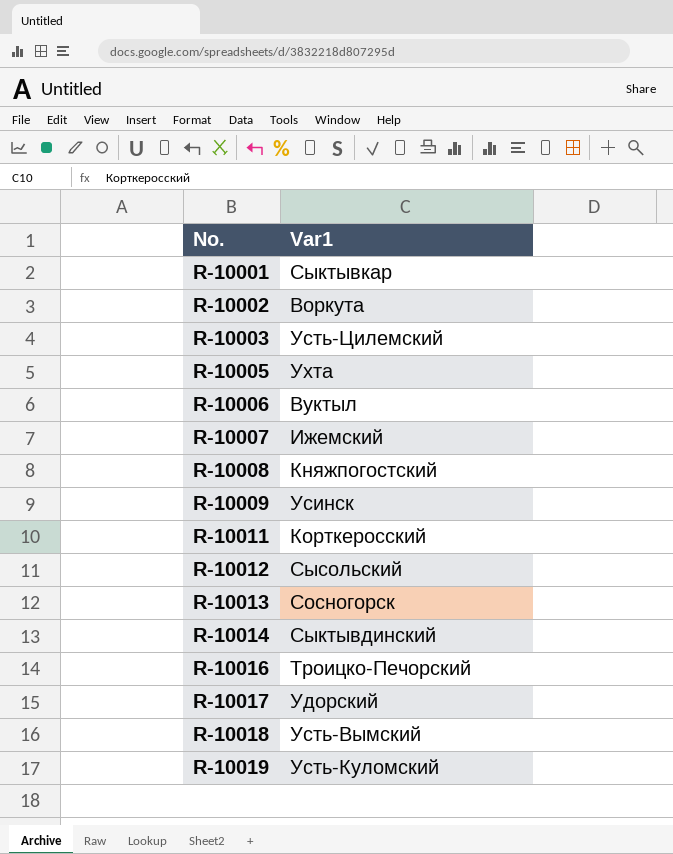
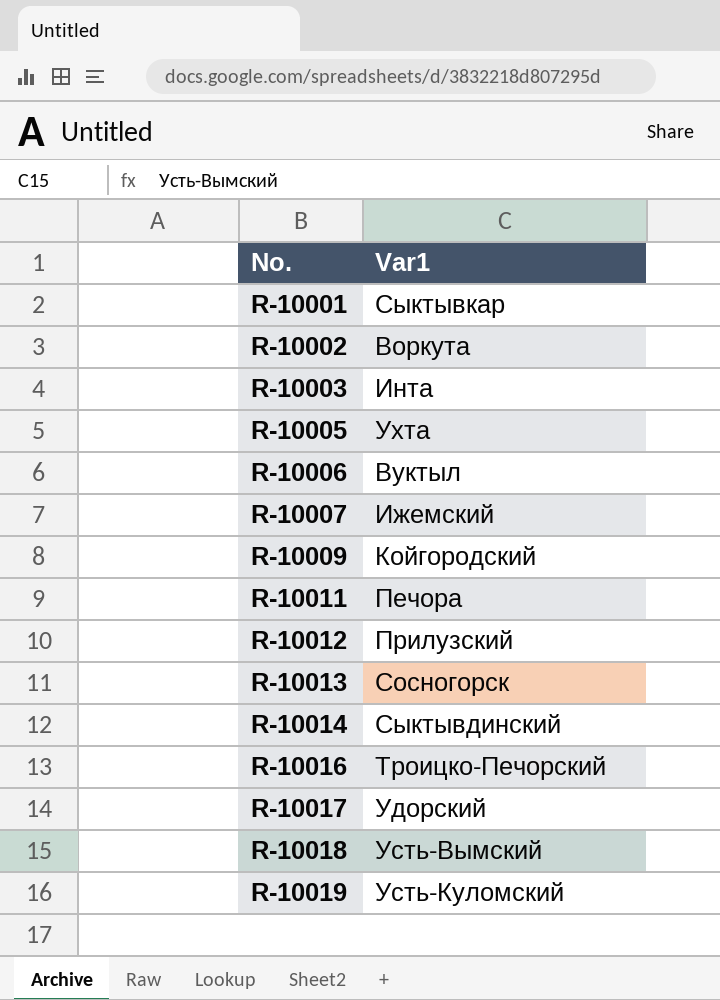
row R-10008: Княжпогостский -> none
R-10003 | Var1: Усть-Цилемский -> Инта
R-10009 | Var1: Усинск -> Койгородский
R-10011 | Var1: Корткеросский -> Печора
R-10012 | Var1: Сысольский -> Прилузский

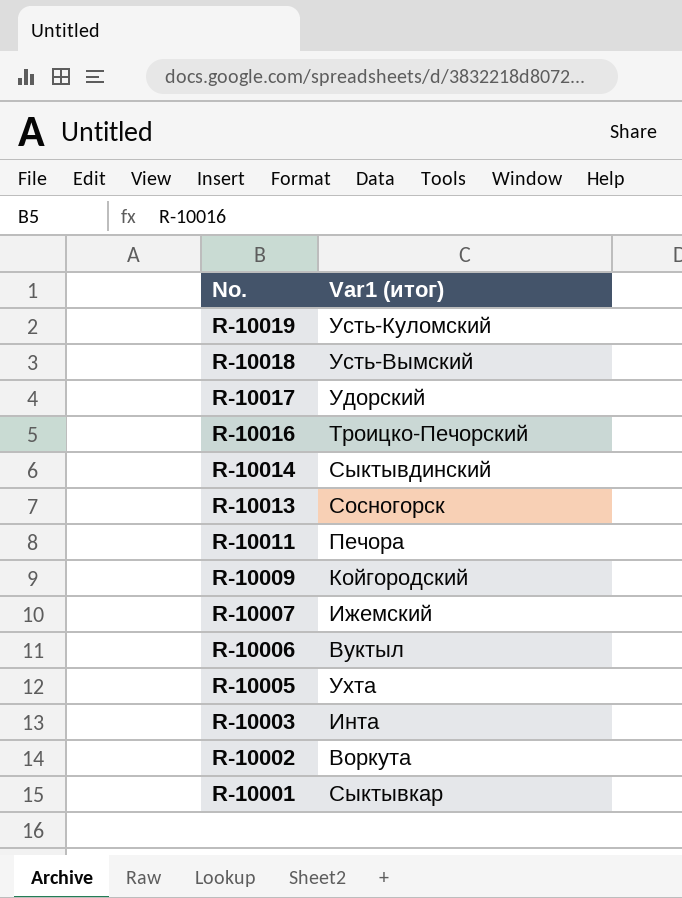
row order: No. ascending -> No. descending
column name: Var1 -> Var1 (итог)
row R-10012: Прилузский -> none

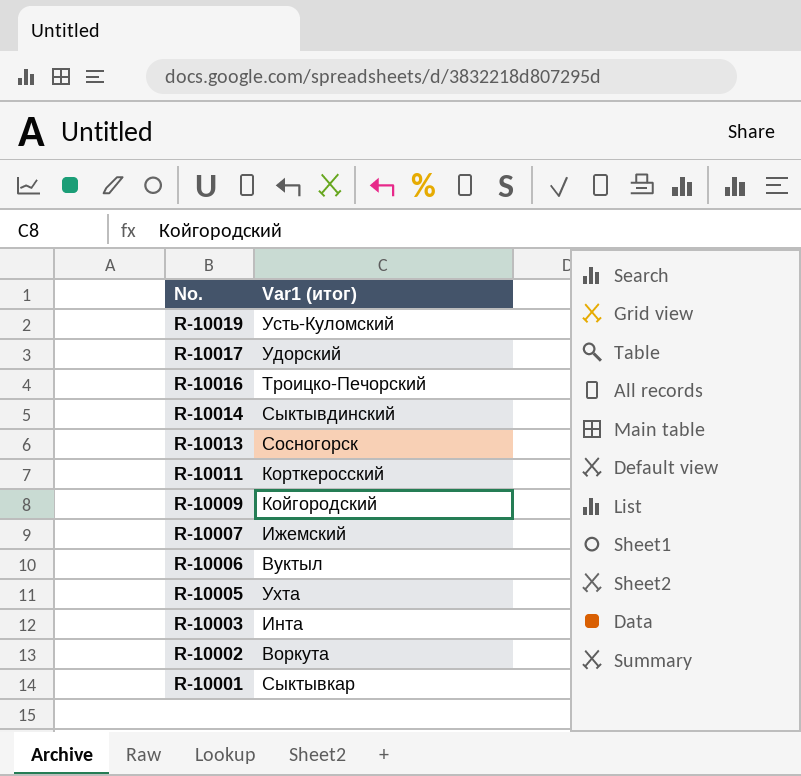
row R-10018: Усть-Вымский -> none
R-10011 | Var1 (итог): Печора -> Корткеросский

